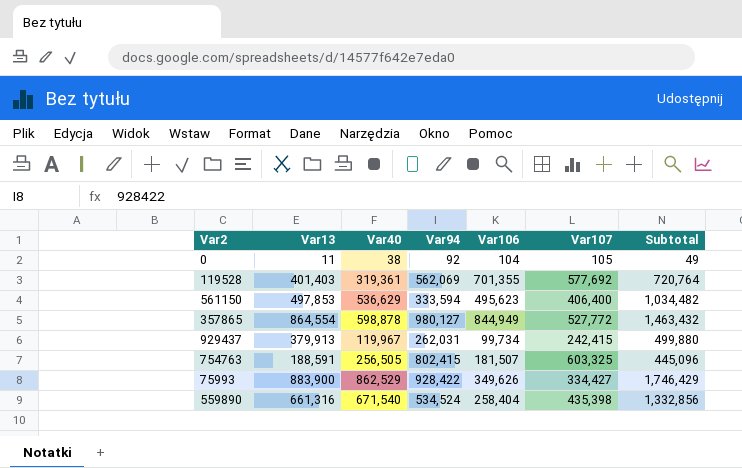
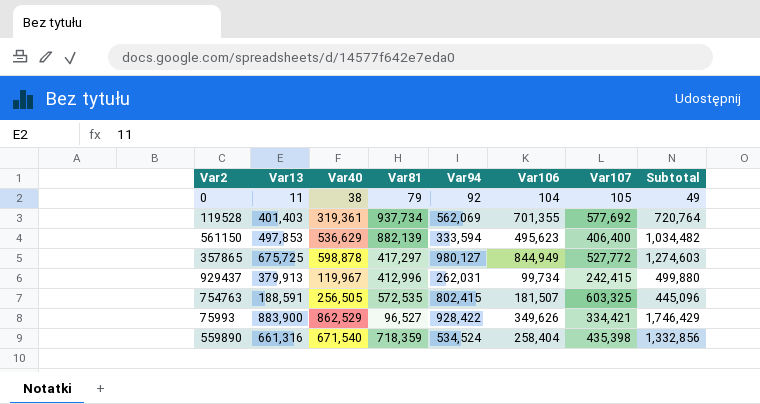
column Var81 | position: none -> 4
357865 | Var13: 864,554 -> 675,725
357865 | Subtotal: 1,463,432 -> 1,274,603
75993 | Var107: 334,427 -> 334,421

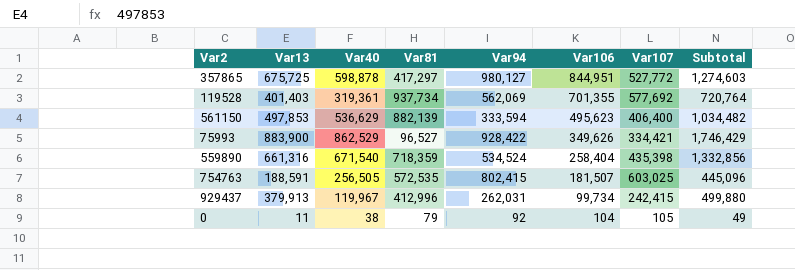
row order: none -> Var106 descending
357865 | Var106: 844,949 -> 844,951
754763 | Var107: 603,325 -> 603,025

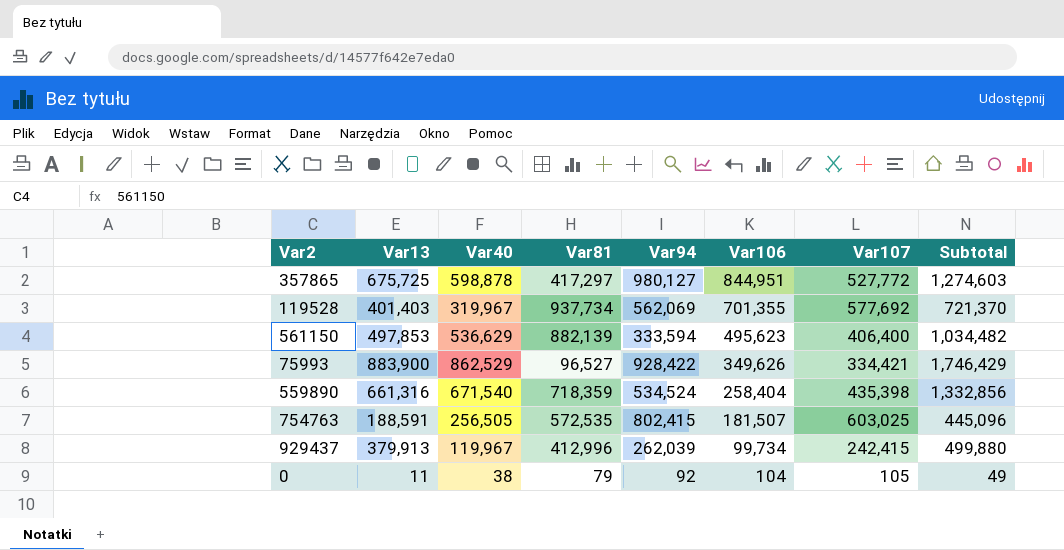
119528 | Var40: 319,361 -> 319,967
119528 | Subtotal: 720,764 -> 721,370
929437 | Var94: 262,031 -> 262,039

